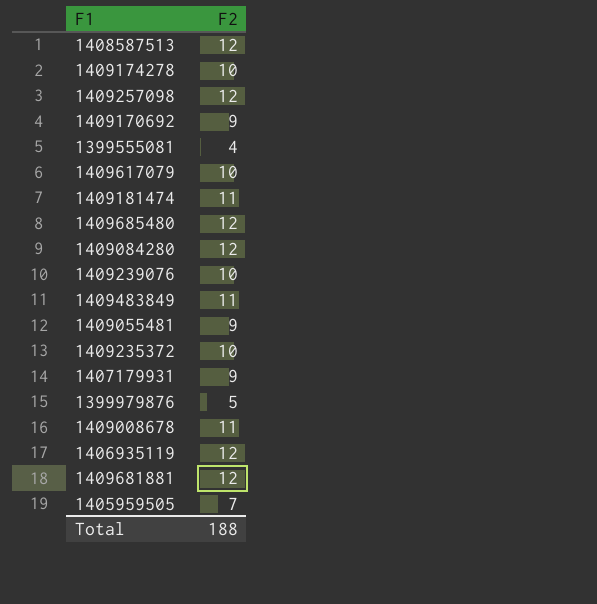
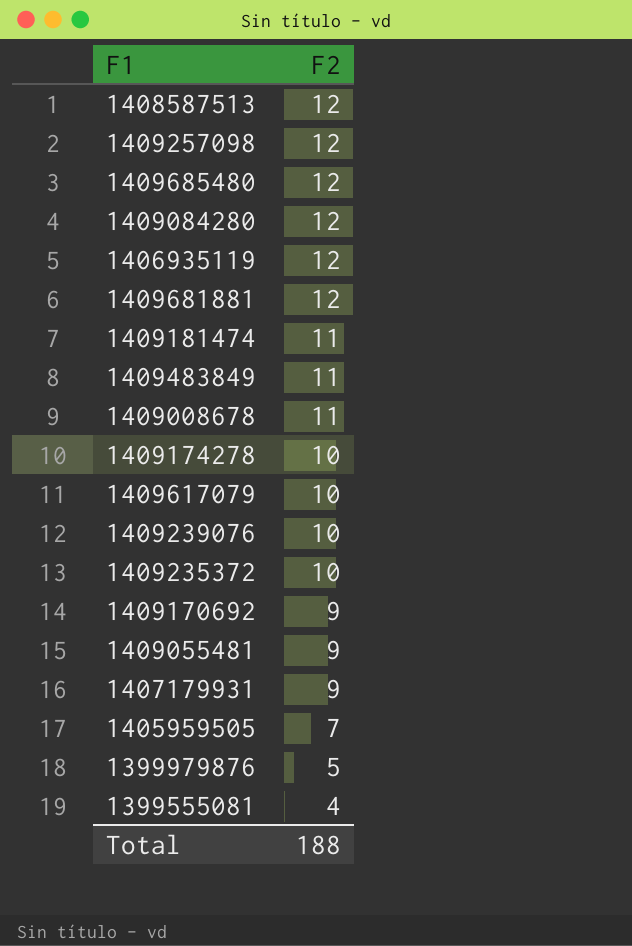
row order: none -> F2 descending

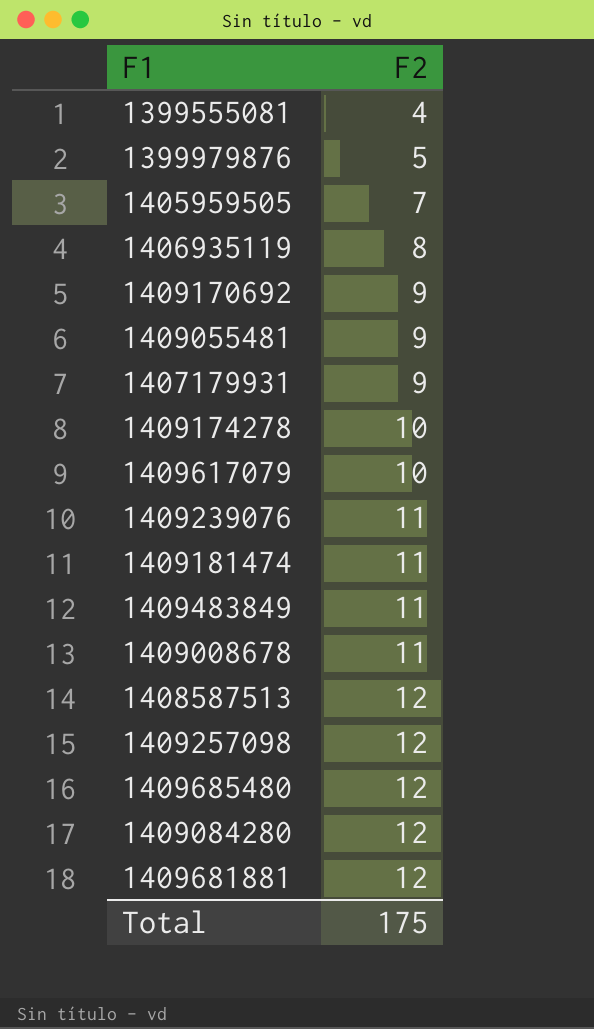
row order: F2 descending -> F2 ascending
row 1409235372: 10 -> none
1406935119 | F2: 12 -> 8
1409239076 | F2: 10 -> 11
Total | F2: 188 -> 175

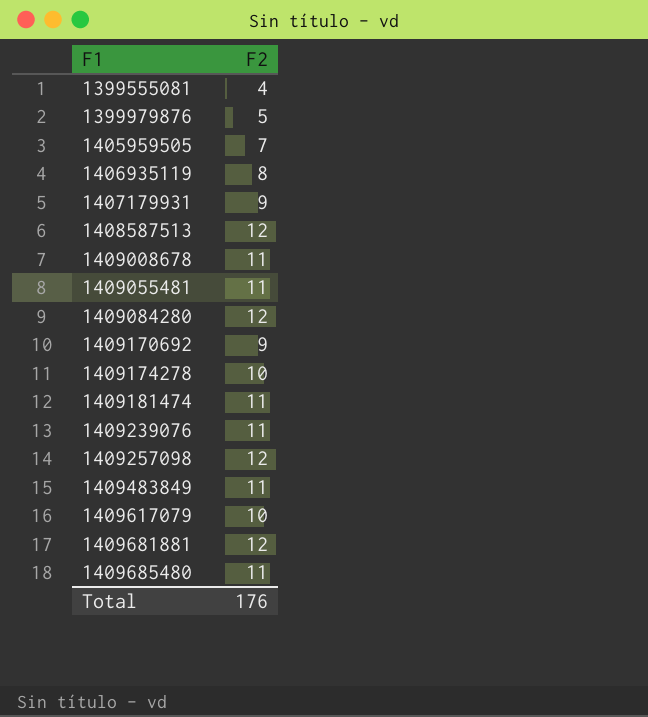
row order: F2 ascending -> F1 ascending
1409055481 | F2: 9 -> 11
1409685480 | F2: 12 -> 11
Total | F2: 175 -> 176

